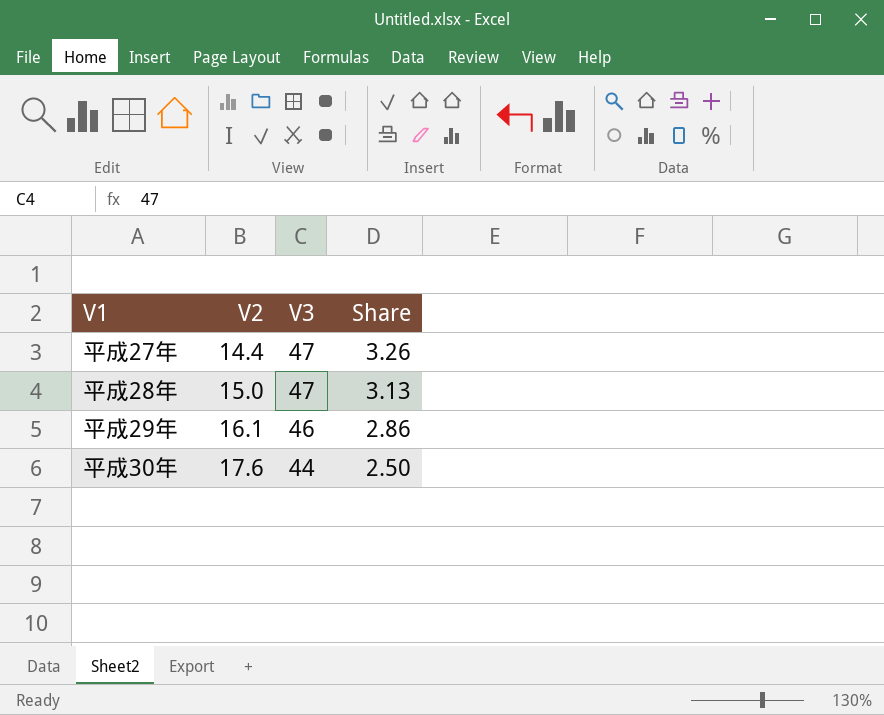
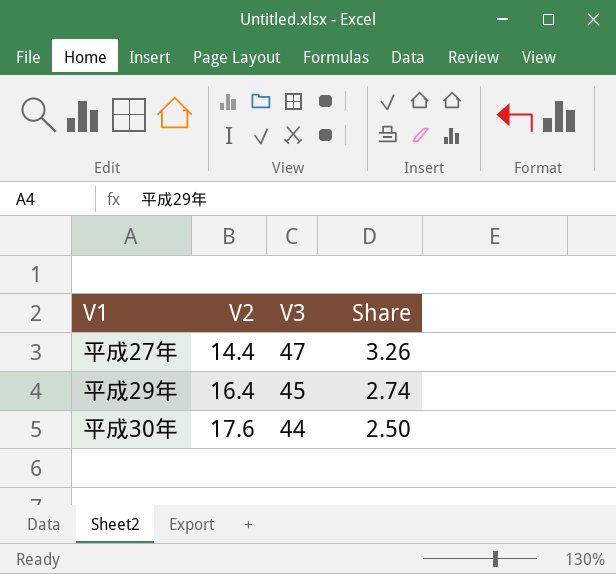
row 平成28年: 15.0 | 47 | 3.13 -> none
平成29年 | V2: 16.1 -> 16.4
平成29年 | V3: 46 -> 45
平成29年 | Share: 2.86 -> 2.74

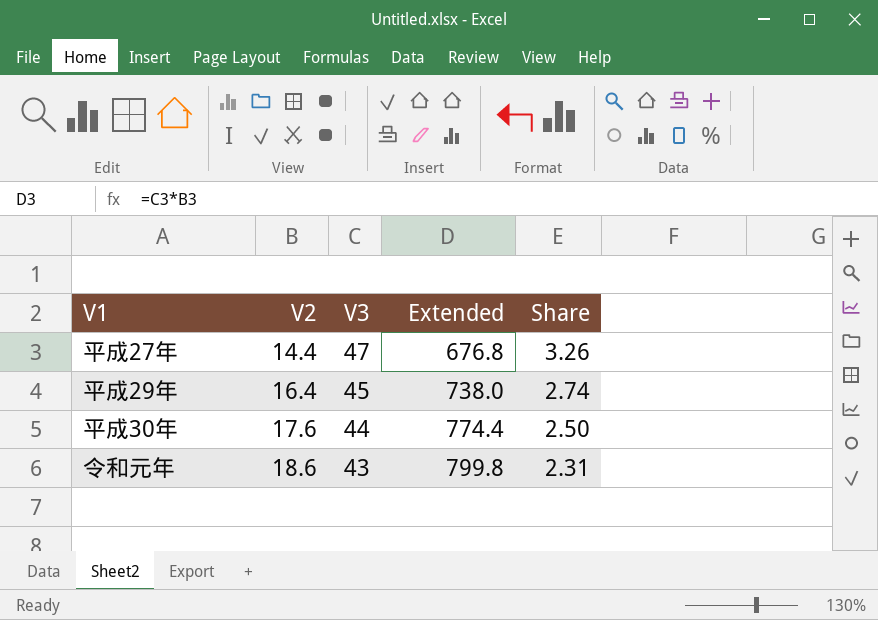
column Extended | formula: none -> [V2] * [V3]
row 令和元年: none -> 18.6 | 43 | 799.8 | 2.31

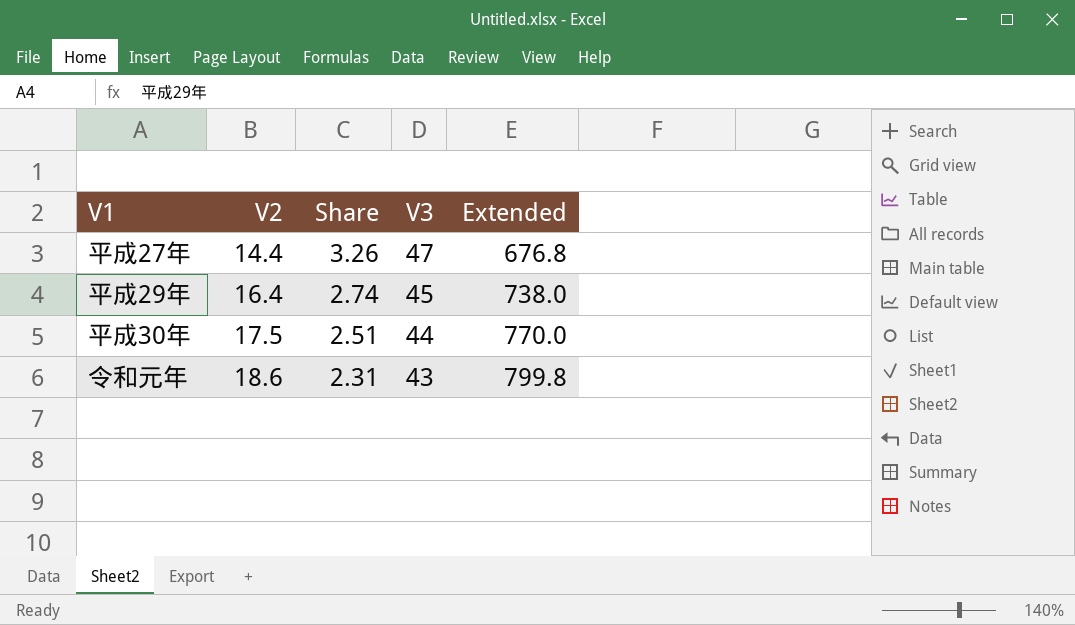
column Share | position: 5 -> 3
平成30年 | V2: 17.6 -> 17.5
平成30年 | Share: 2.50 -> 2.51
平成30年 | Extended: 774.4 -> 770.0

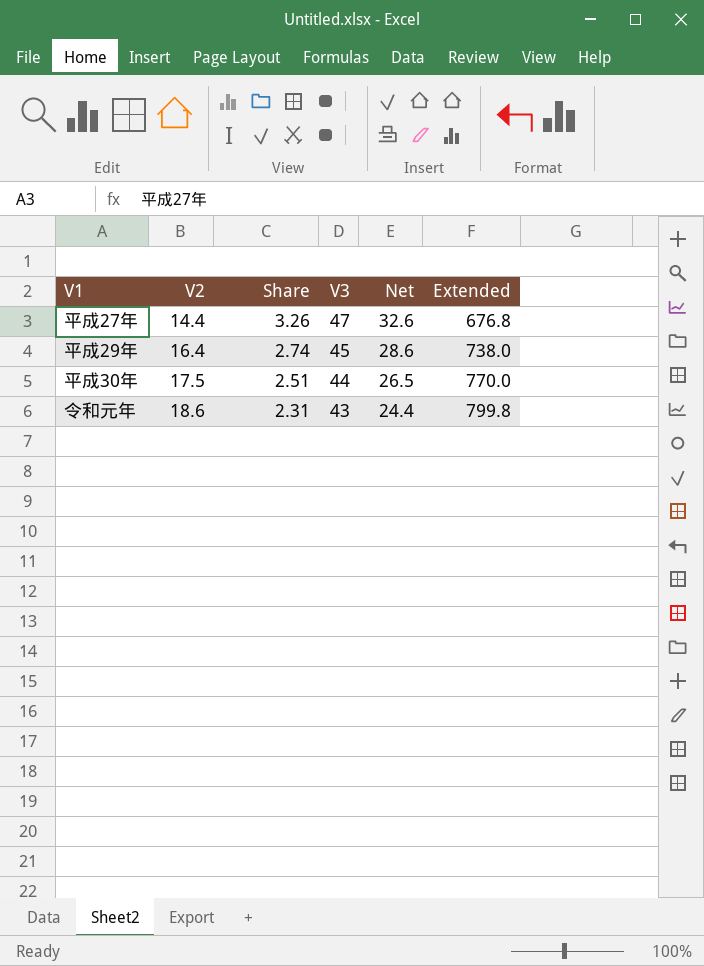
column Net | formula: none -> [V3] - [V2]

